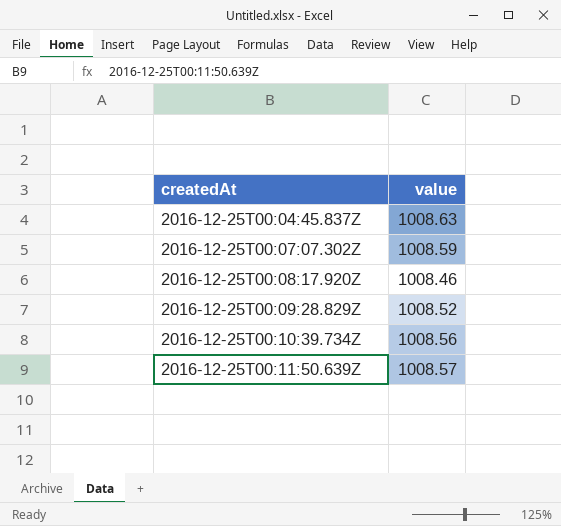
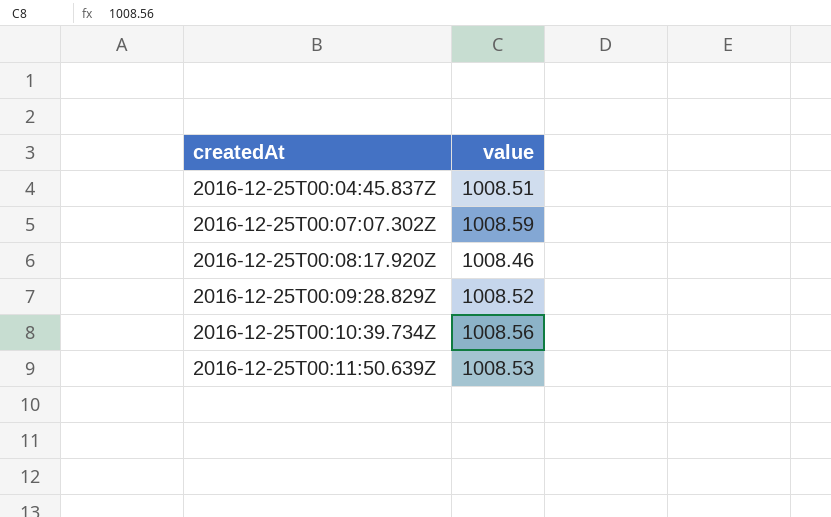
2016-12-25T00:04:45.837Z | value: 1008.63 -> 1008.51
2016-12-25T00:11:50.639Z | value: 1008.57 -> 1008.53

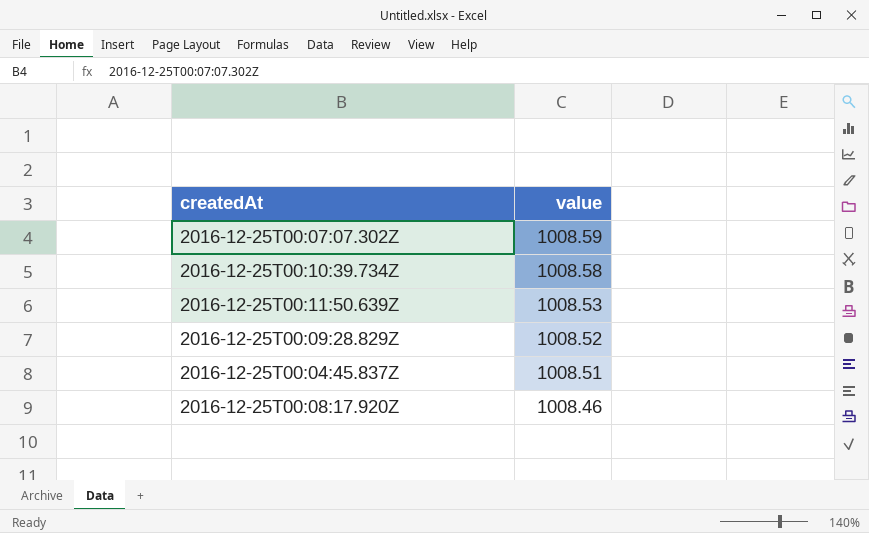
row order: createdAt ascending -> value descending
2016-12-25T00:10:39.734Z | value: 1008.56 -> 1008.58

